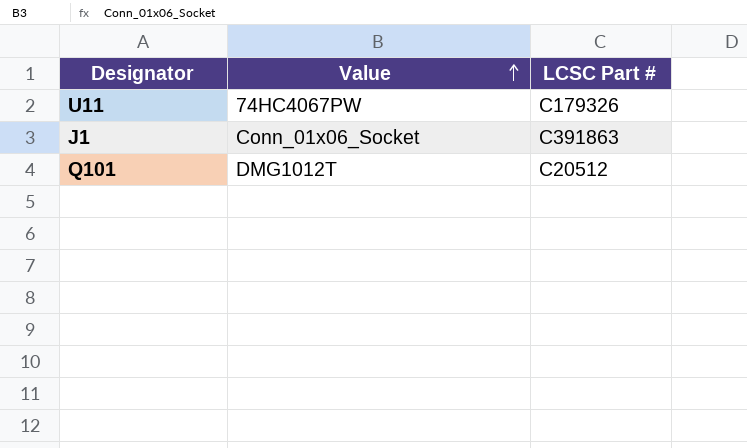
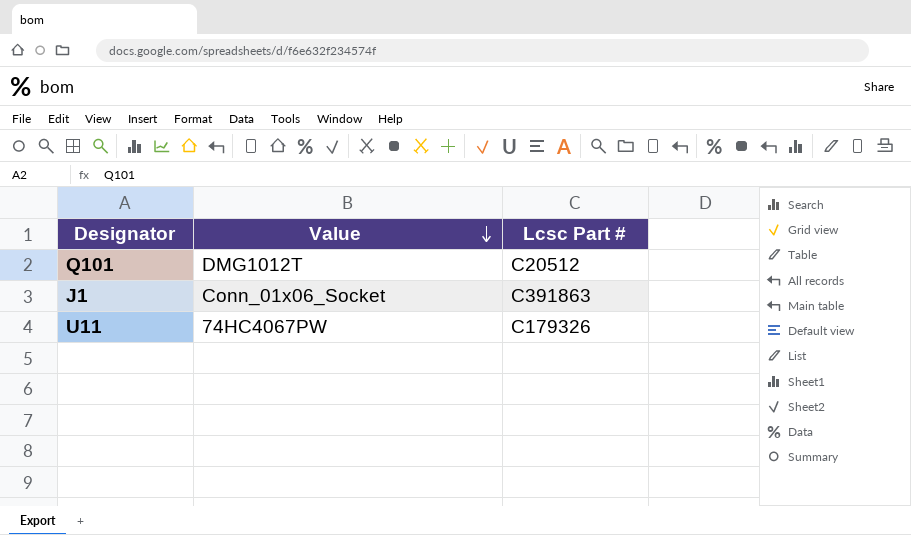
row order: Value ascending -> Value descending
column name: LCSC Part # -> Lcsc Part #

